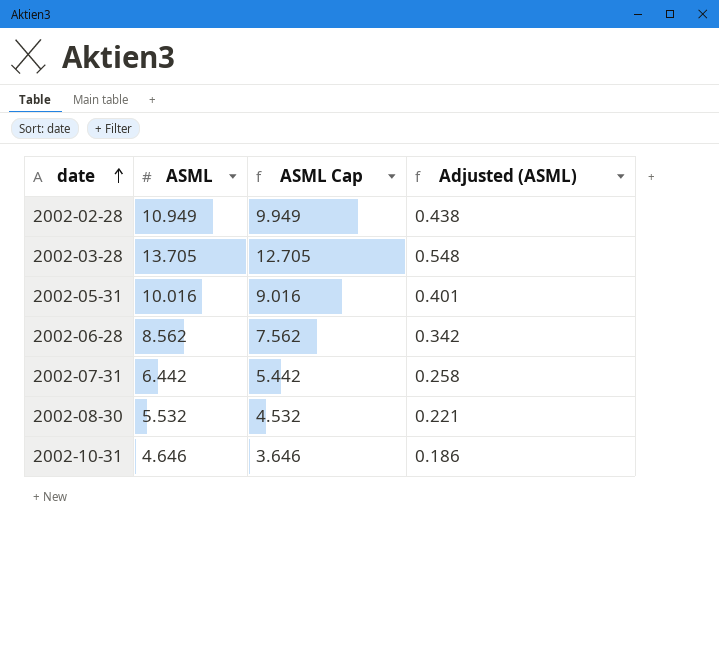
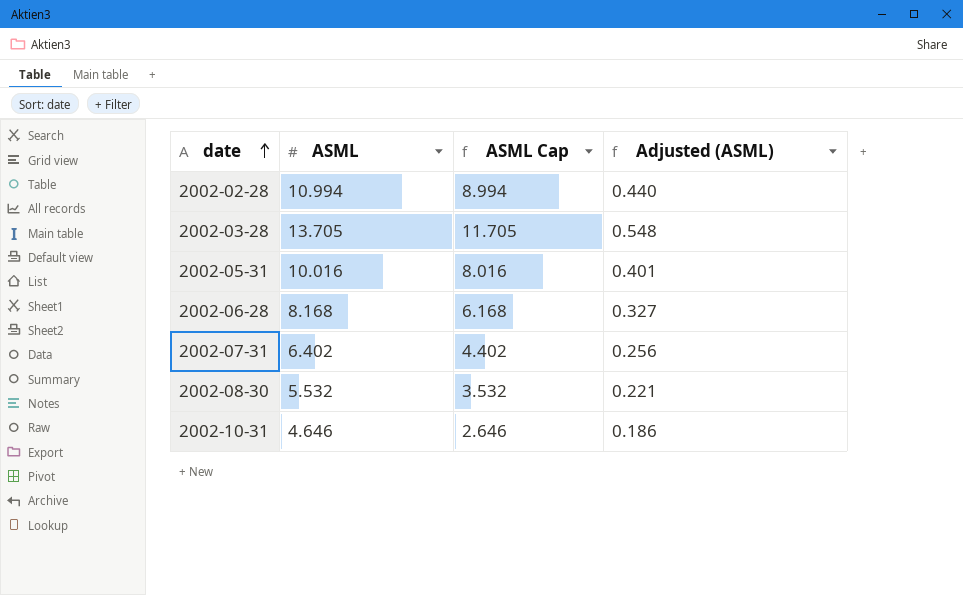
column ASML Cap | formula: [ASML] - 1 -> [ASML] - 2
2002-02-28 | ASML: 10.949 -> 10.994
2002-02-28 | Adjusted (ASML): 0.438 -> 0.440
2002-06-28 | ASML: 8.562 -> 8.168
2002-06-28 | Adjusted (ASML): 0.342 -> 0.327
2002-07-31 | ASML: 6.442 -> 6.402
2002-07-31 | Adjusted (ASML): 0.258 -> 0.256

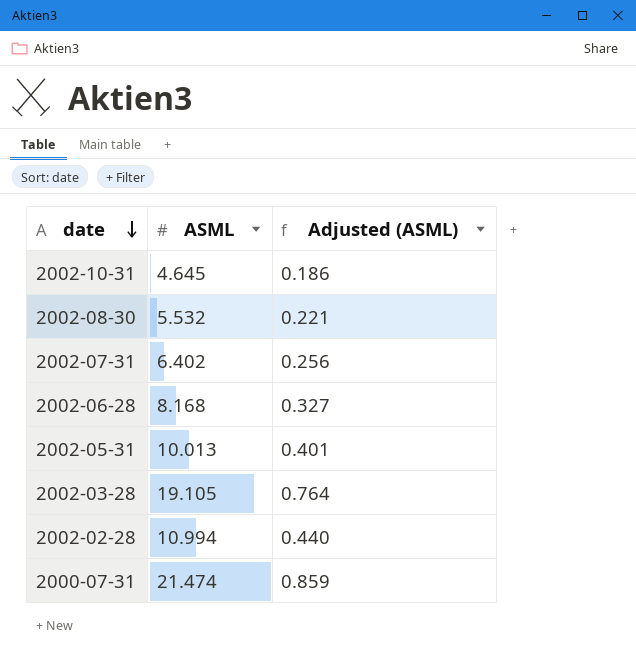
row order: date ascending -> date descending
column ASML Cap | formula: [ASML] - 2 -> none
2002-10-31 | ASML: 4.646 -> 4.645
2002-05-31 | ASML: 10.016 -> 10.013
2002-03-28 | ASML: 13.705 -> 19.105
2002-03-28 | Adjusted (ASML): 0.548 -> 0.764
row 2000-07-31: none -> 21.474 | 0.859

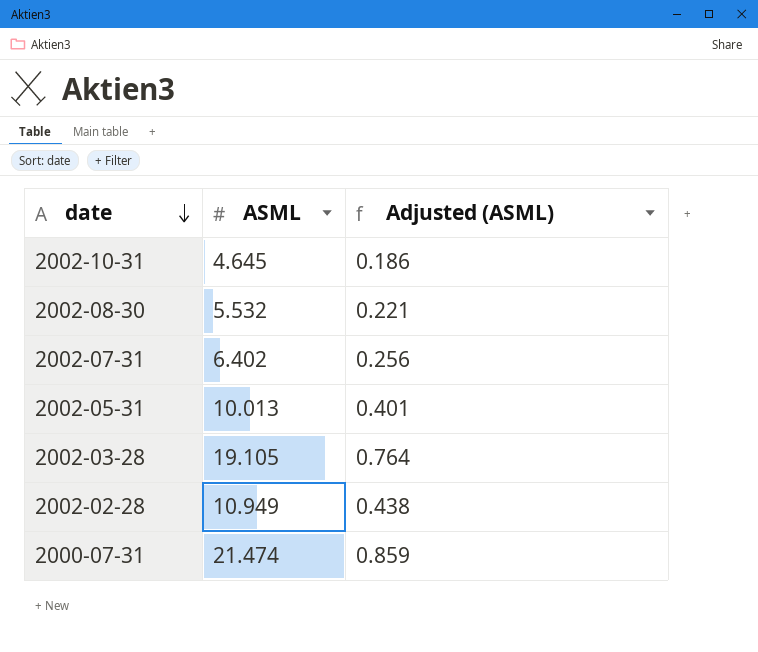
row 2002-06-28: 8.168 | 0.327 -> none
2002-02-28 | ASML: 10.994 -> 10.949
2002-02-28 | Adjusted (ASML): 0.440 -> 0.438

